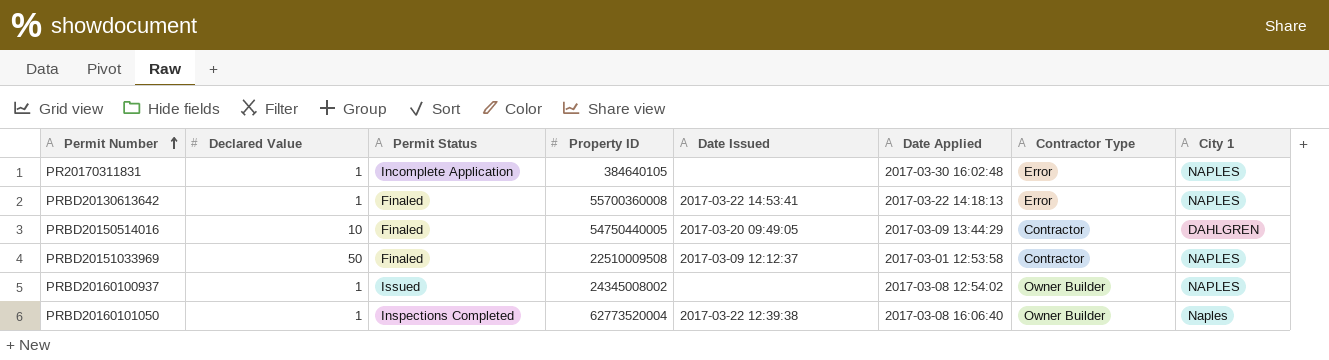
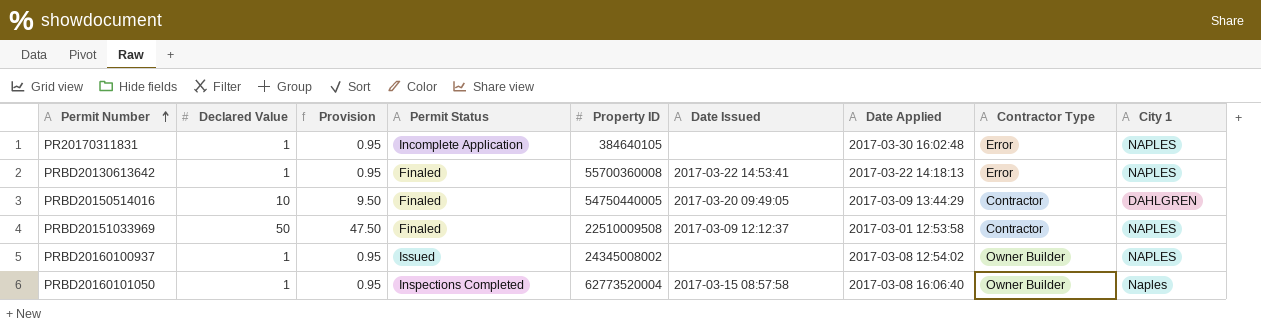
column Provision | formula: none -> [Declared Value] * 0.95
PRBD20160101050 | Date Issued: 2017-03-22 12:39:38 -> 2017-03-15 08:57:58

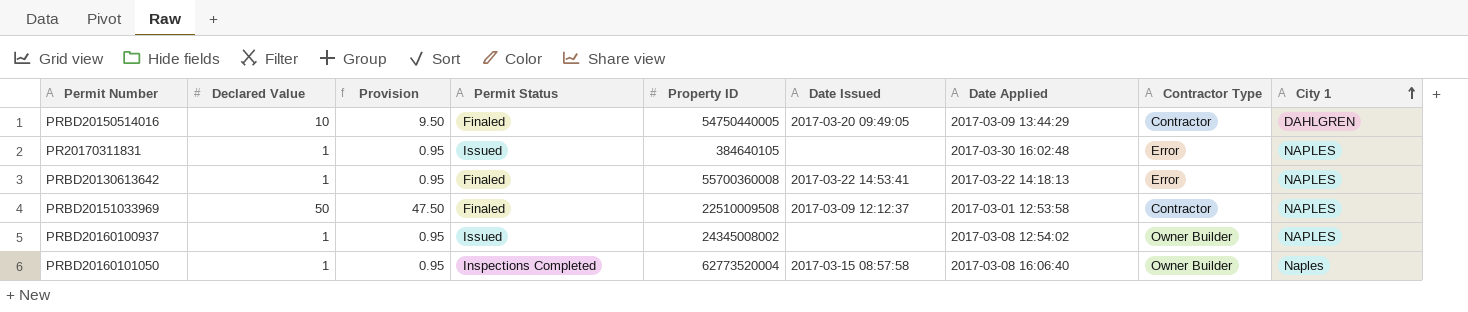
row order: Permit Number ascending -> City 1 ascending
PR20170311831 | Permit Status: Incomplete Application -> Issued

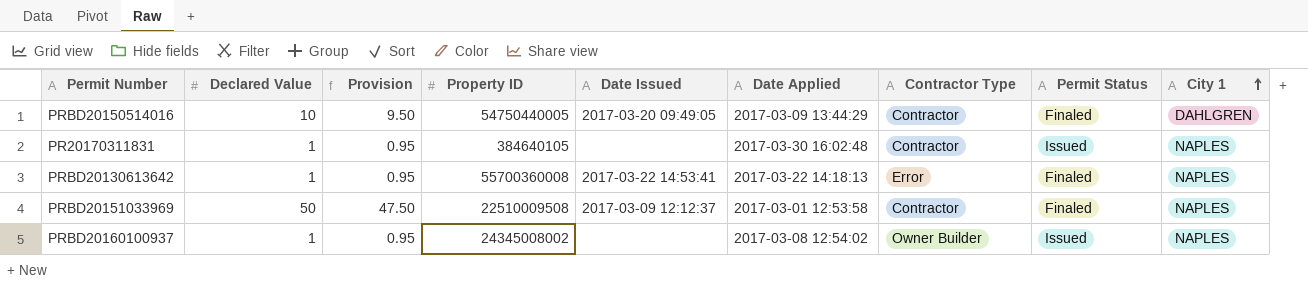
column Permit Status | position: 4 -> 8
row PRBD20160101050: 1 | 0.95 | Inspections Completed | 62773520004 | 2017-03-15 08:57:58 | 2017-03-08 16:06:40 | Owner Builder | Naples -> none
PR20170311831 | Contractor Type: Error -> Contractor

